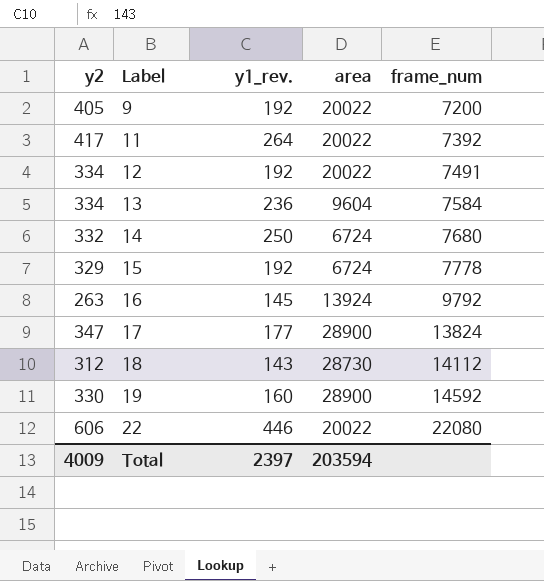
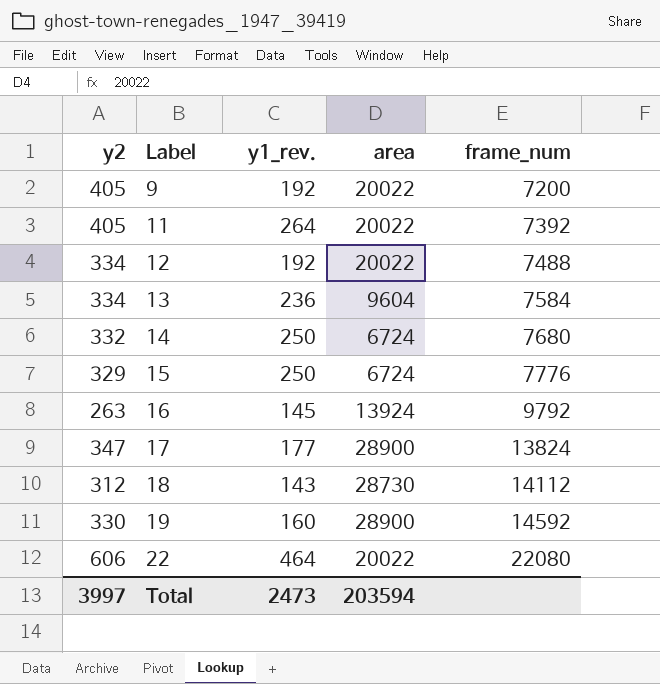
11 | y2: 417 -> 405
12 | frame_num: 7491 -> 7488
15 | y1_rev.: 192 -> 250
15 | frame_num: 7778 -> 7776
22 | y1_rev.: 446 -> 464
Total | y2: 4009 -> 3997
Total | y1_rev.: 2397 -> 2473

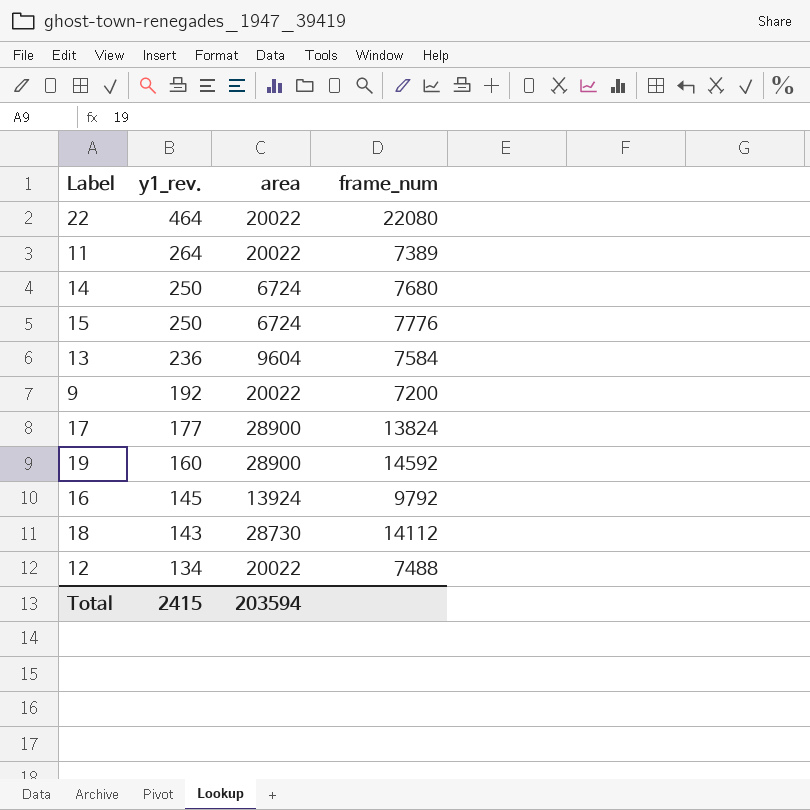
row order: Label ascending -> y1_rev. descending
column y2 | position: 1 -> none
11 | frame_num: 7392 -> 7389
12 | y1_rev.: 192 -> 134
Total | y1_rev.: 2473 -> 2415

